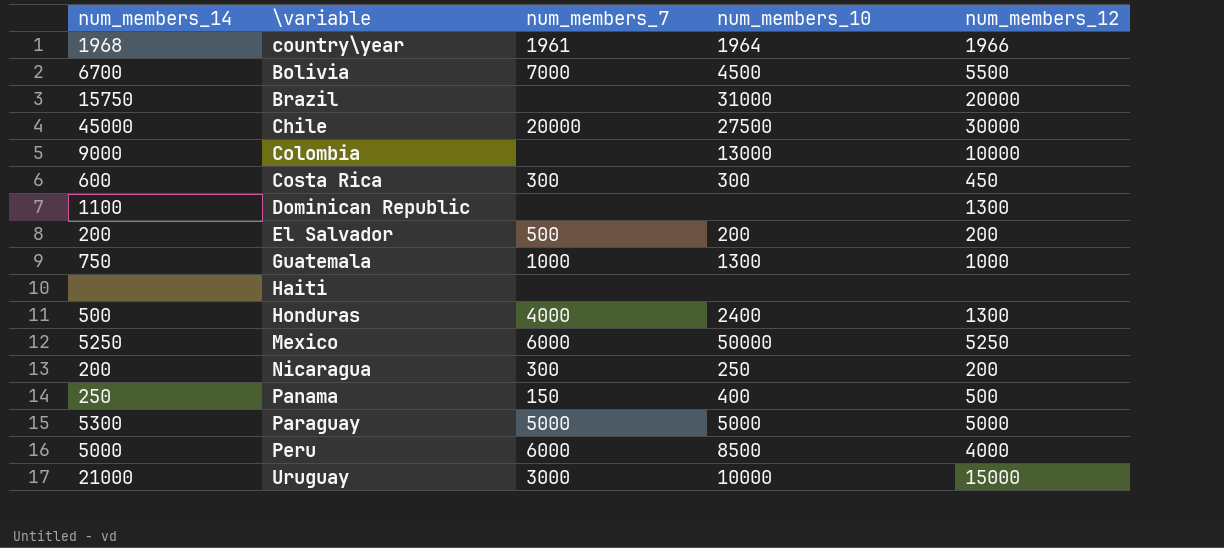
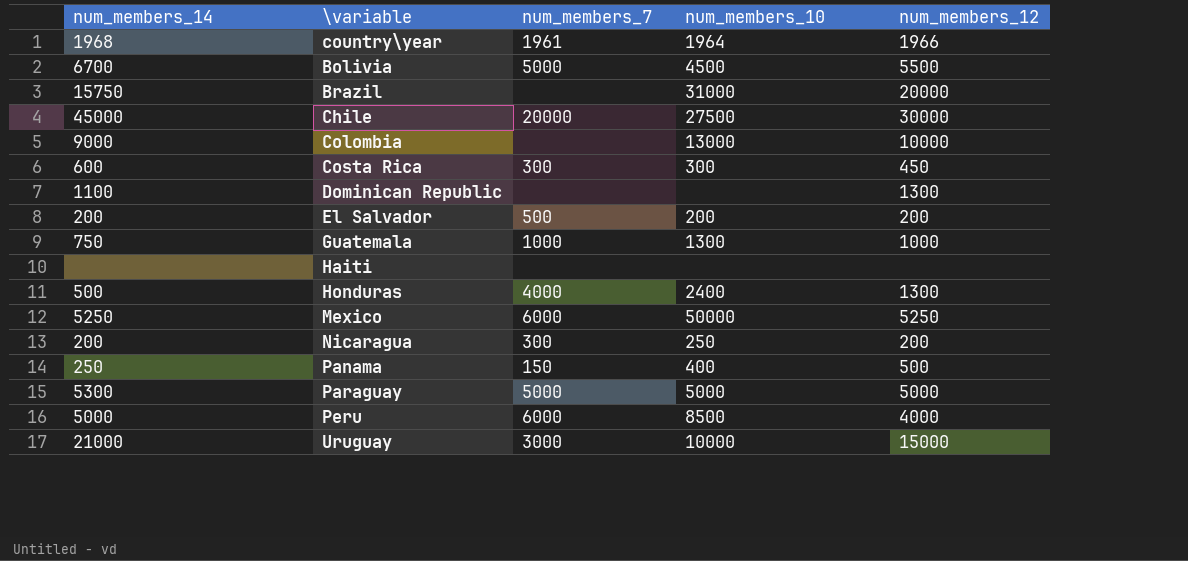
Bolivia | num_members_7: 7000 -> 5000

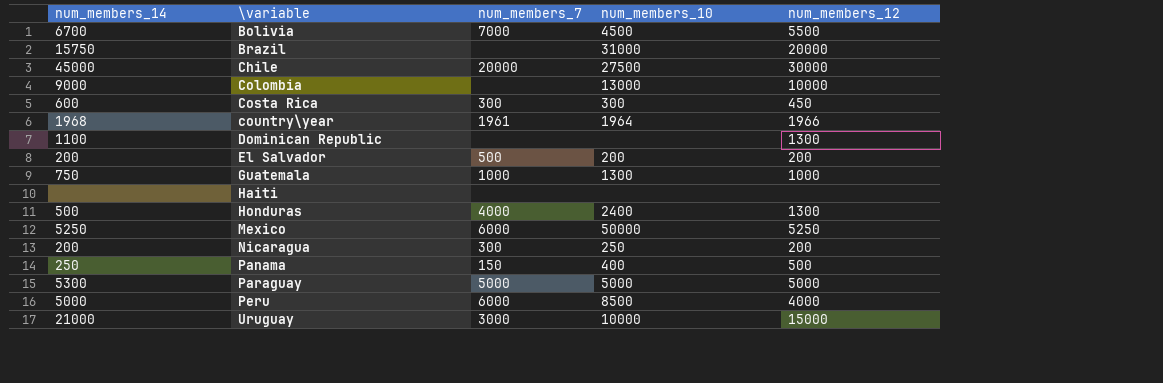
row order: none -> \variable ascending
Bolivia | num_members_7: 5000 -> 7000

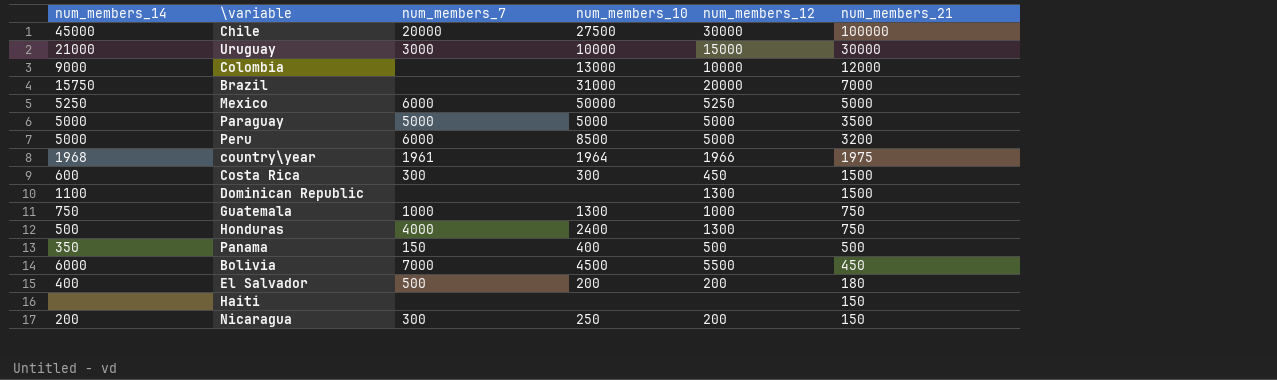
row order: \variable ascending -> num_members_21 descending
column num_members_21 | position: none -> 6
Paraguay | num_members_14: 5300 -> 5000
Peru | num_members_12: 4000 -> 5000
Panama | num_members_14: 250 -> 350
Bolivia | num_members_14: 6700 -> 6000
El Salvador | num_members_14: 200 -> 400

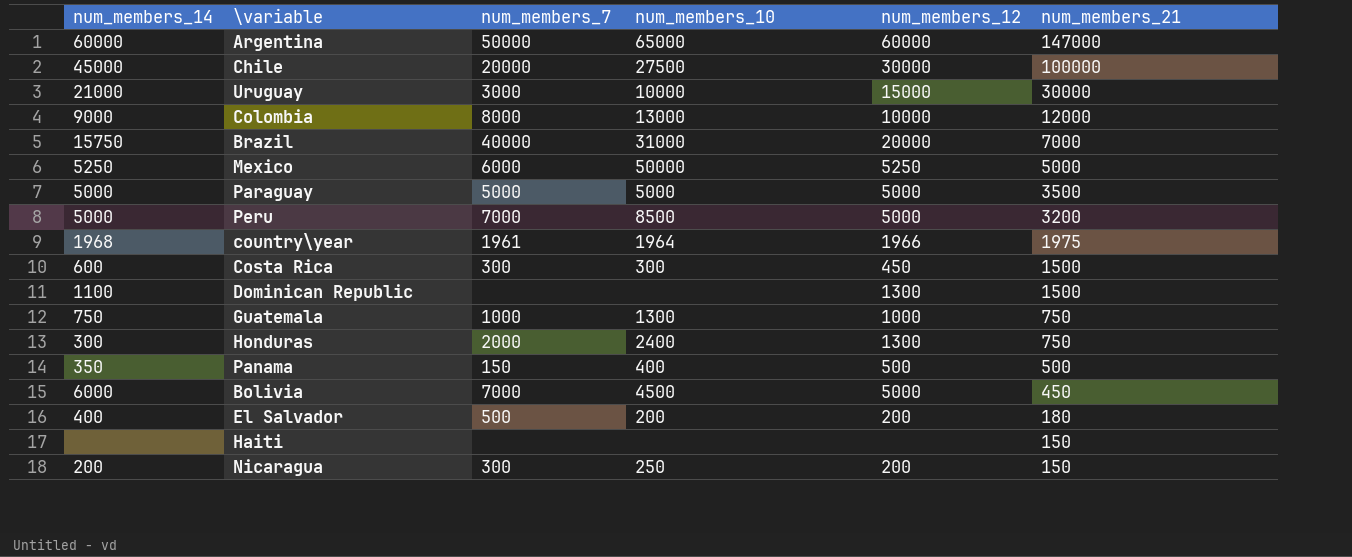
row Argentina: none -> 60000 | 50000 | 65000 | 60000 | 147000
Colombia | num_members_7: none -> 8000
Brazil | num_members_7: none -> 40000
Peru | num_members_7: 6000 -> 7000
Honduras | num_members_14: 500 -> 300
Honduras | num_members_7: 4000 -> 2000
Bolivia | num_members_12: 5500 -> 5000

